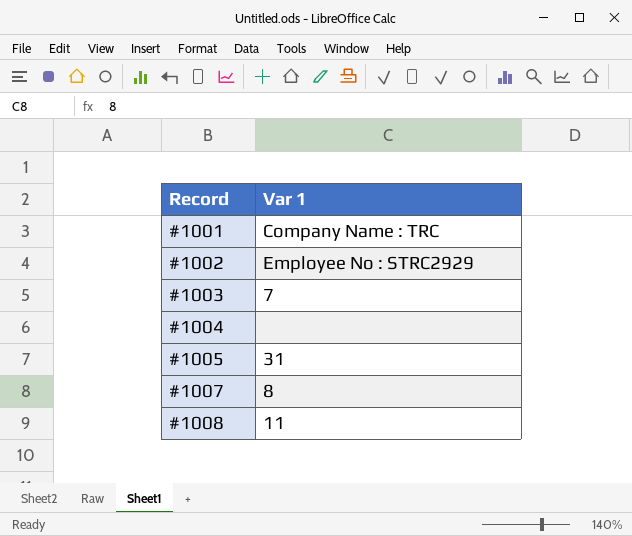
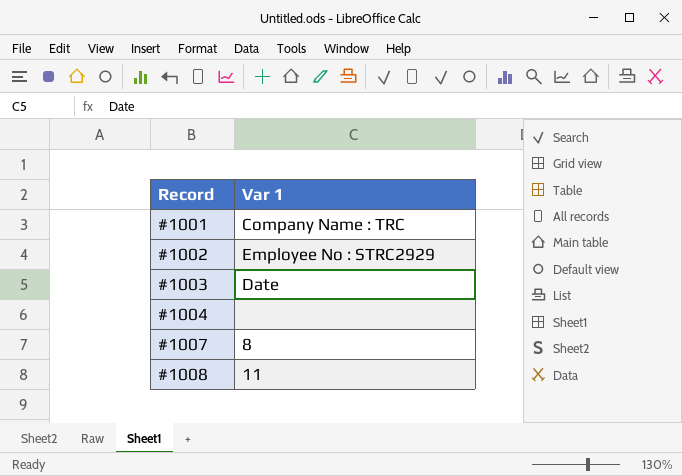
row #1005: 31 -> none
#1003 | Var 1: 7 -> Date

